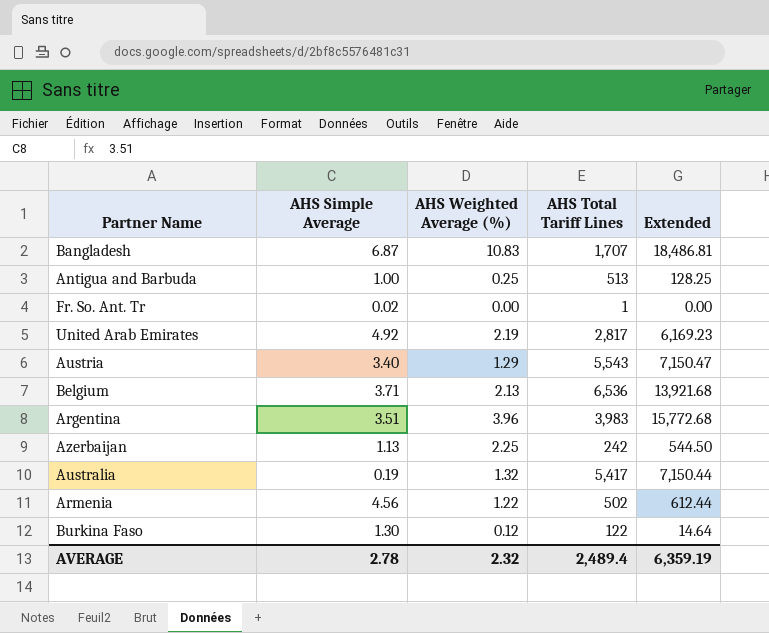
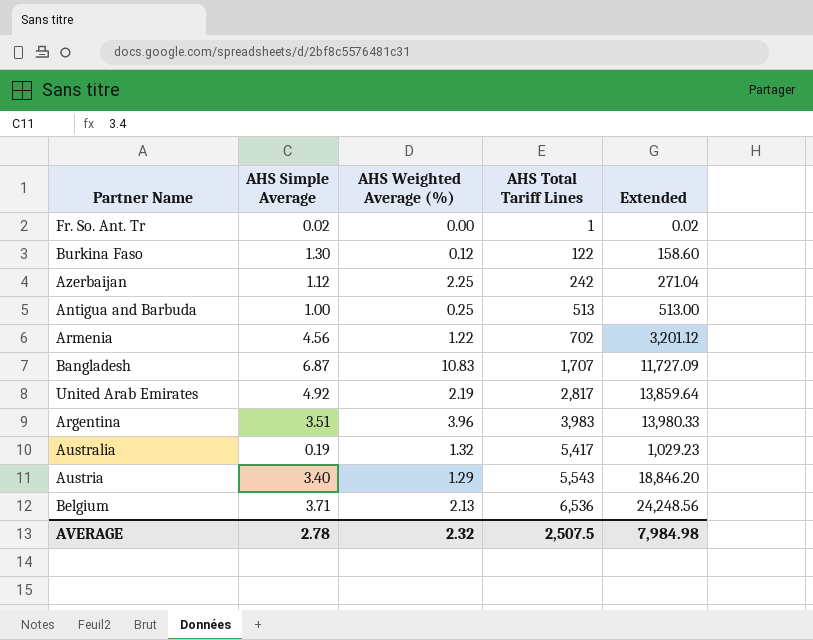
row order: none -> AHS Total Tariff Lines ascending
column Extended | formula: [AHS Weighted Average (%)] * [AHS Total Tariff Lines] -> [AHS Simple Average] * [AHS Total Tariff Lines]
Azerbaijan | AHS Simple Average: 1.13 -> 1.12
Armenia | AHS Total Tariff Lines: 502 -> 702
AVERAGE | AHS Total Tariff Lines: 2,489.4 -> 2,507.5
AVERAGE | Extended: 6,359.19 -> 7,984.98

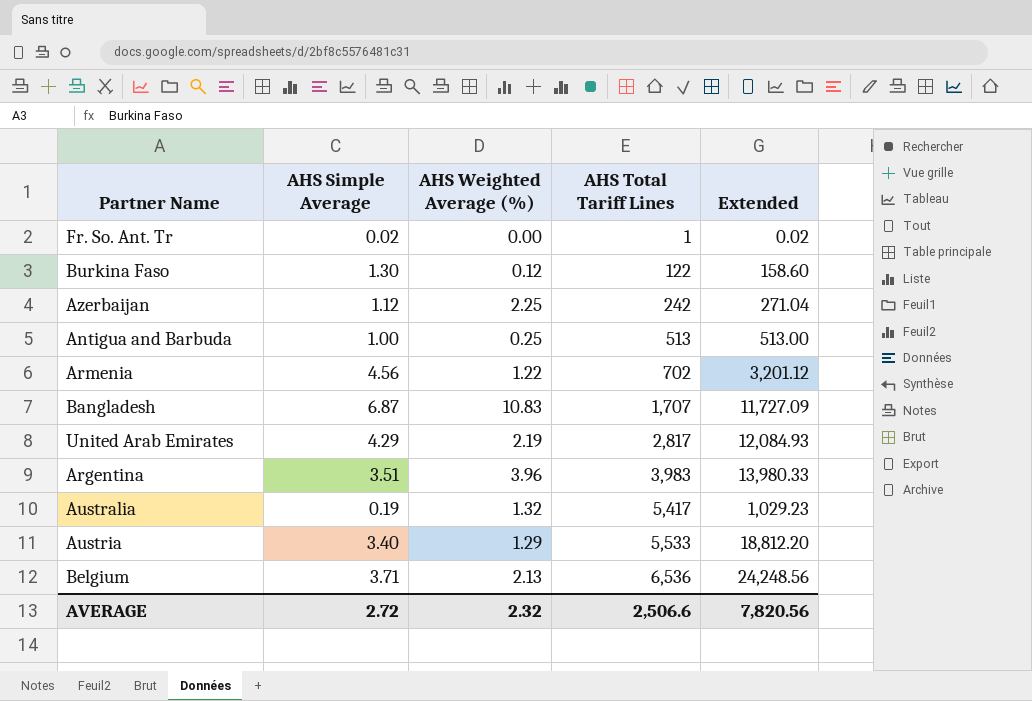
United Arab Emirates | AHS Simple Average: 4.92 -> 4.29
United Arab Emirates | Extended: 13,859.64 -> 12,084.93
Austria | AHS Total Tariff Lines: 5,543 -> 5,533
Austria | Extended: 18,846.20 -> 18,812.20
AVERAGE | AHS Simple Average: 2.78 -> 2.72
AVERAGE | AHS Total Tariff Lines: 2,507.5 -> 2,506.6
AVERAGE | Extended: 7,984.98 -> 7,820.56

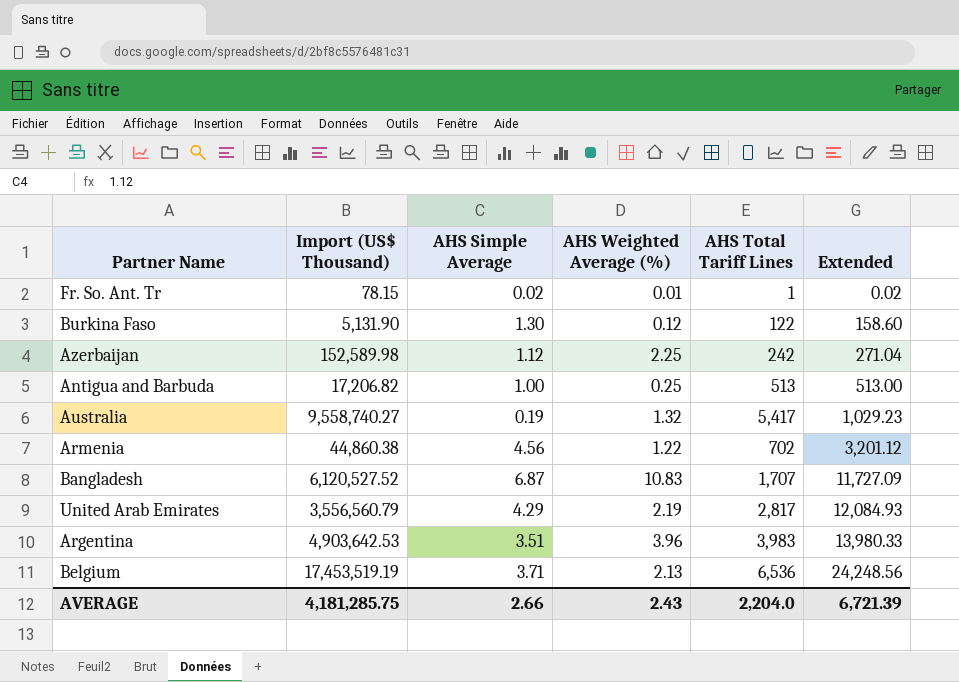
row order: AHS Total Tariff Lines ascending -> Extended ascending
column Import (US$ Thousand) | position: none -> 2
row Austria: 3.40 | 1.29 | 5,533 | 18,812.20 -> none
Fr. So. Ant. Tr | AHS Weighted Average (%): 0.00 -> 0.01
AVERAGE | AHS Simple Average: 2.72 -> 2.66
AVERAGE | AHS Weighted Average (%): 2.32 -> 2.43
AVERAGE | AHS Total Tariff Lines: 2,506.6 -> 2,204.0
AVERAGE | Extended: 7,820.56 -> 6,721.39

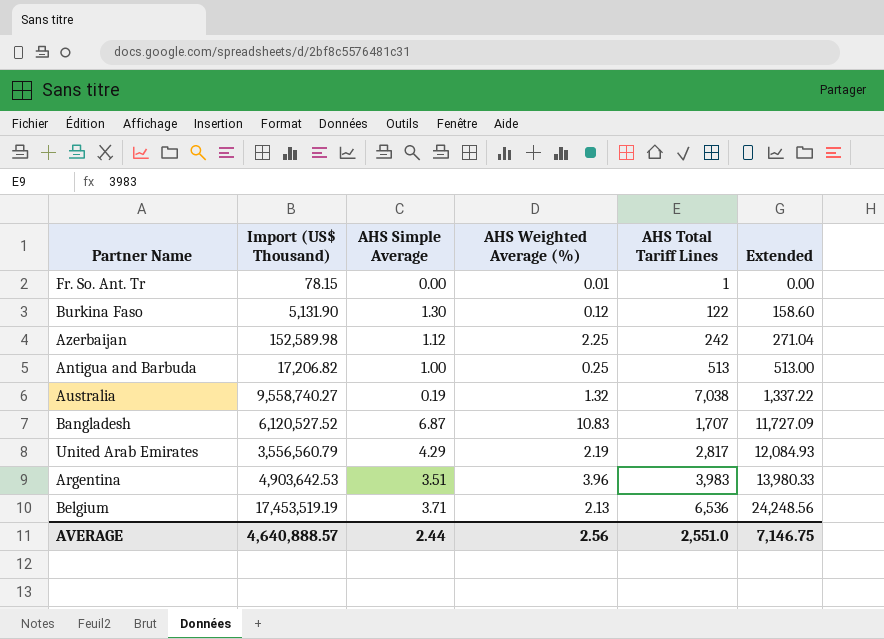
row Armenia: 44,860.38 | 4.56 | 1.22 | 702 | 3,201.12 -> none
Fr. So. Ant. Tr | AHS Simple Average: 0.02 -> 0.00
Fr. So. Ant. Tr | Extended: 0.02 -> 0.00
Australia | AHS Total Tariff Lines: 5,417 -> 7,038
Australia | Extended: 1,029.23 -> 1,337.22
AVERAGE | Import (US$ Thousand): 4,181,285.75 -> 4,640,888.57
AVERAGE | AHS Simple Average: 2.66 -> 2.44
AVERAGE | AHS Weighted Average (%): 2.43 -> 2.56
AVERAGE | AHS Total Tariff Lines: 2,204.0 -> 2,551.0
AVERAGE | Extended: 6,721.39 -> 7,146.75

